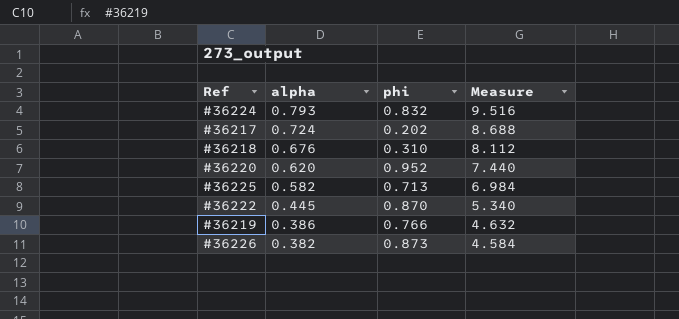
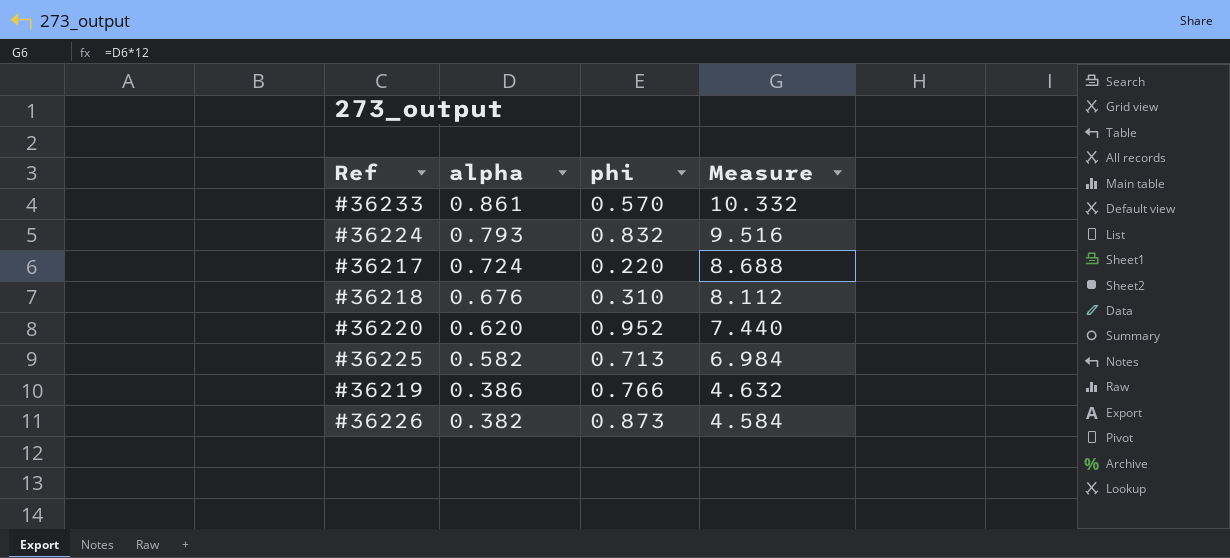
row #36222: 0.445 | 0.870 | 5.340 -> none
row #36233: none -> 0.861 | 0.570 | 10.332
#36217 | phi: 0.202 -> 0.220

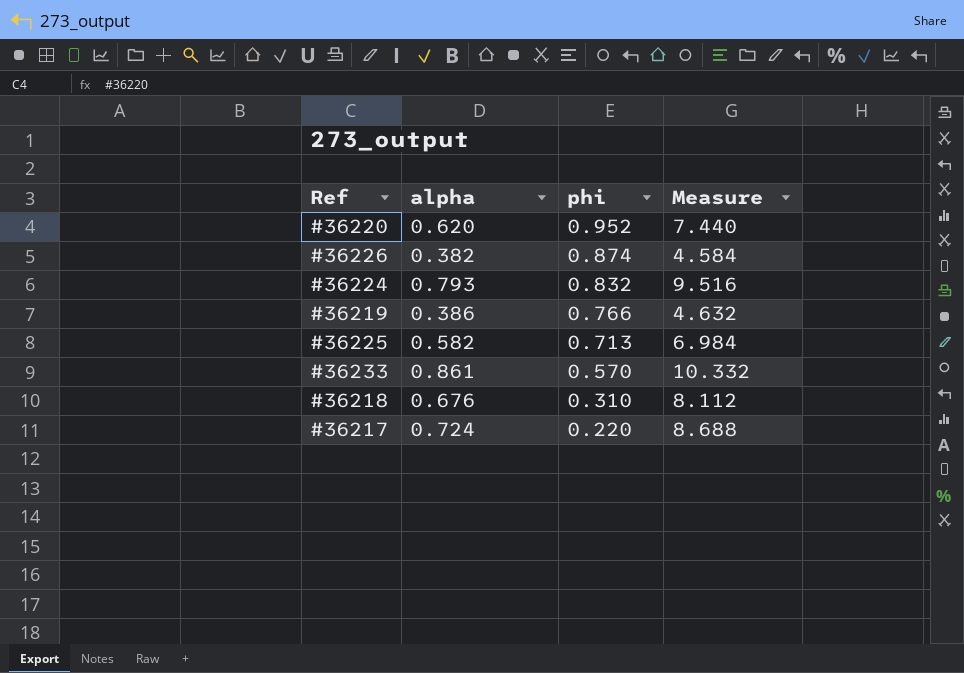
row order: alpha descending -> phi descending
#36226 | phi: 0.873 -> 0.874

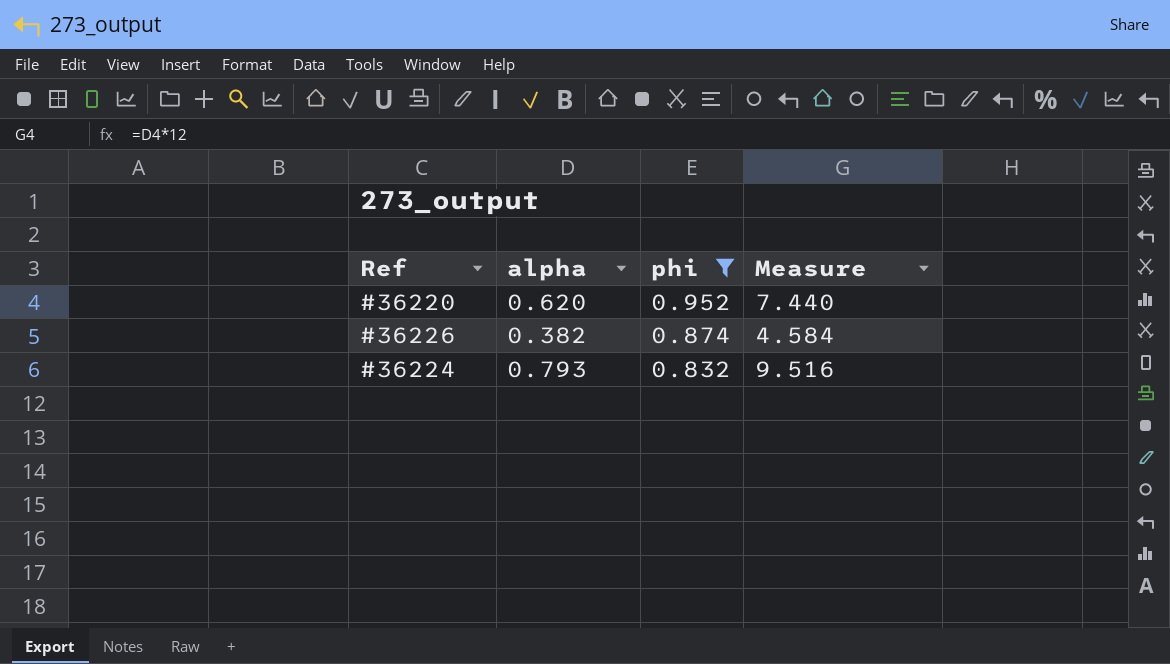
filter: none -> phi >= 0.832

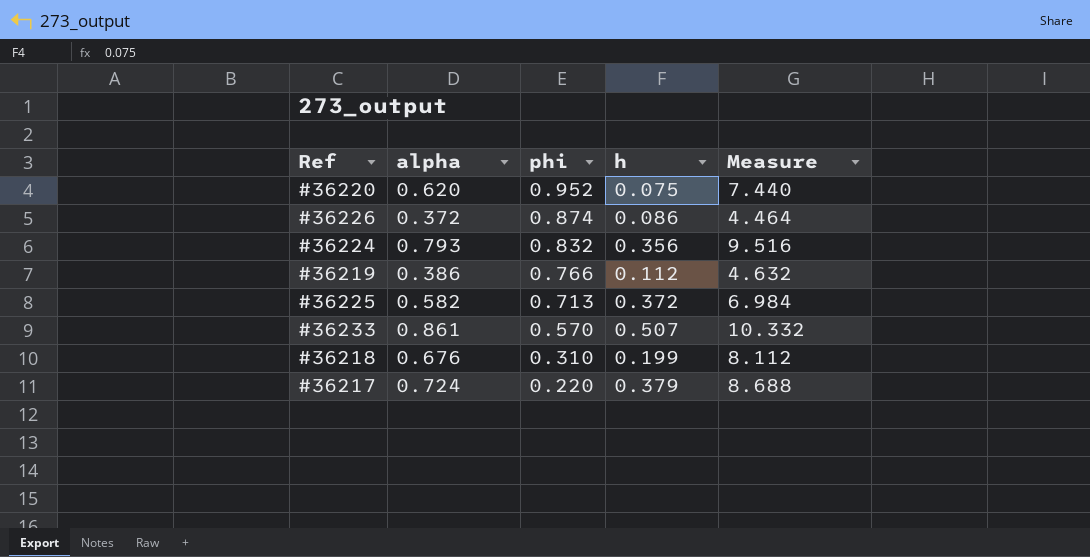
filter: phi >= 0.832 -> none
column h | position: none -> 4
#36226 | alpha: 0.382 -> 0.372
#36226 | Measure: 4.584 -> 4.464

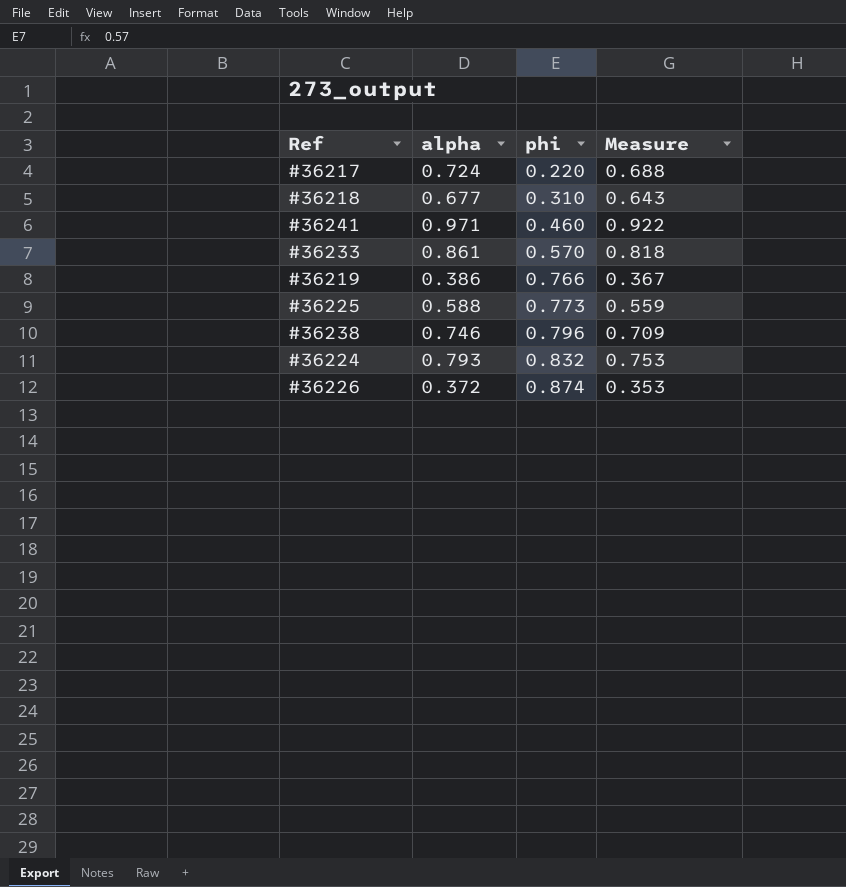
row order: phi descending -> phi ascending
column h | position: 4 -> none
column Measure | formula: [alpha] * 12 -> [alpha] * 0.95
row #36220: 0.620 | 0.952 | 0.075 | 7.440 -> none
#36218 | alpha: 0.676 -> 0.677
row #36241: none -> 0.971 | 0.460 | 0.922
#36225 | alpha: 0.582 -> 0.588
#36225 | phi: 0.713 -> 0.773
row #36238: none -> 0.746 | 0.796 | 0.709

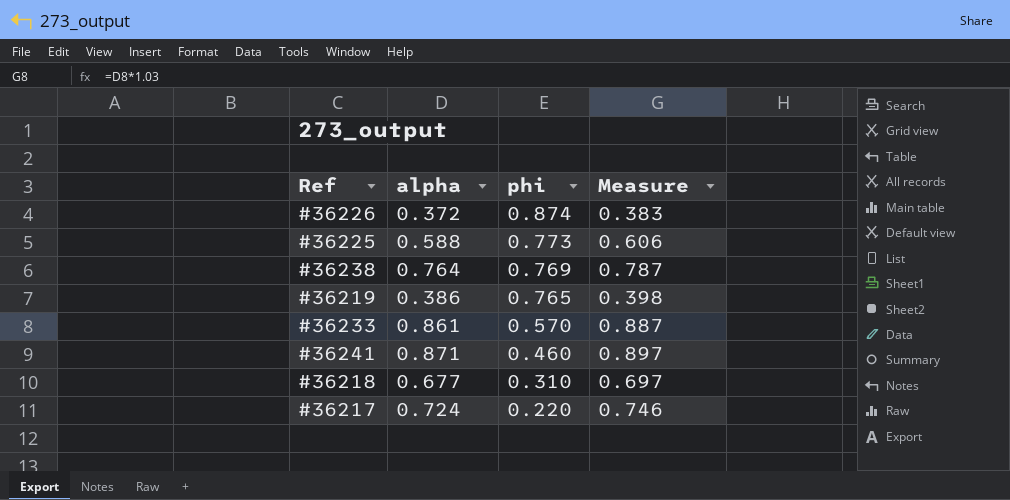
row order: phi ascending -> phi descending
column Measure | formula: [alpha] * 0.95 -> [alpha] * 1.03
row #36224: 0.793 | 0.832 | 0.753 -> none
#36238 | alpha: 0.746 -> 0.764
#36238 | phi: 0.796 -> 0.769
#36219 | phi: 0.766 -> 0.765
#36241 | alpha: 0.971 -> 0.871

